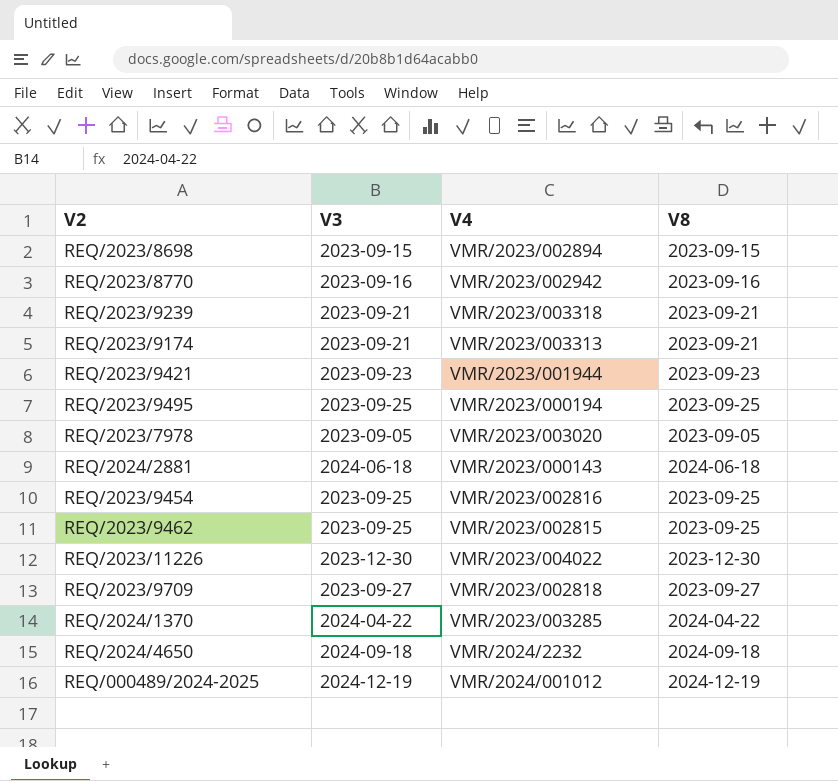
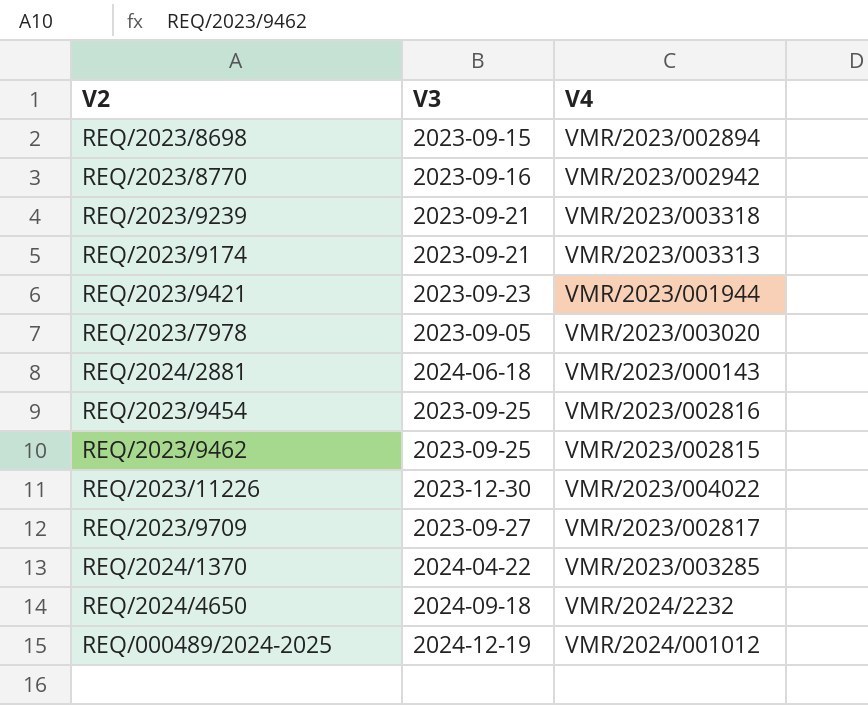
column V8 | position: 4 -> none
row REQ/2023/9495: 2023-09-25 | VMR/2023/000194 | 2023-09-25 -> none
REQ/2023/9709 | V4: VMR/2023/002818 -> VMR/2023/002817

